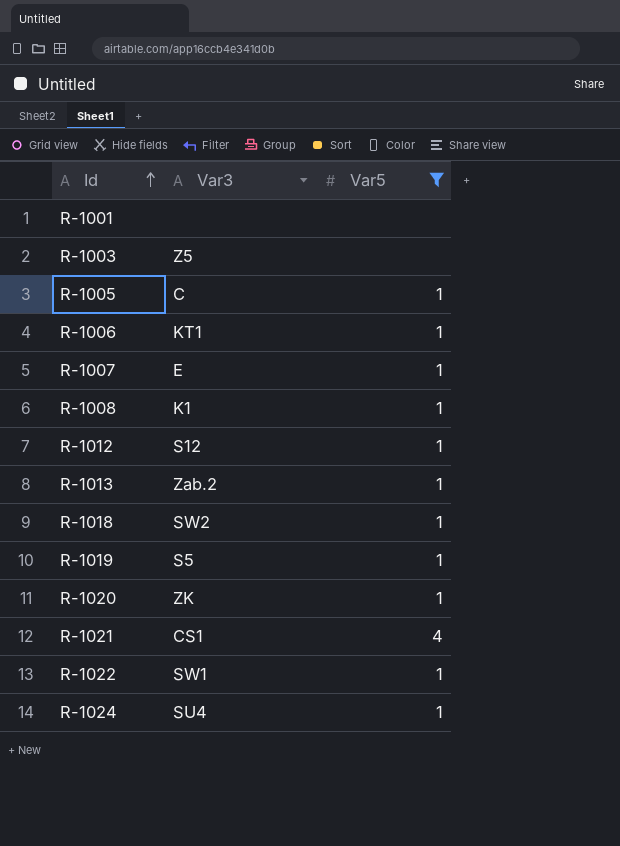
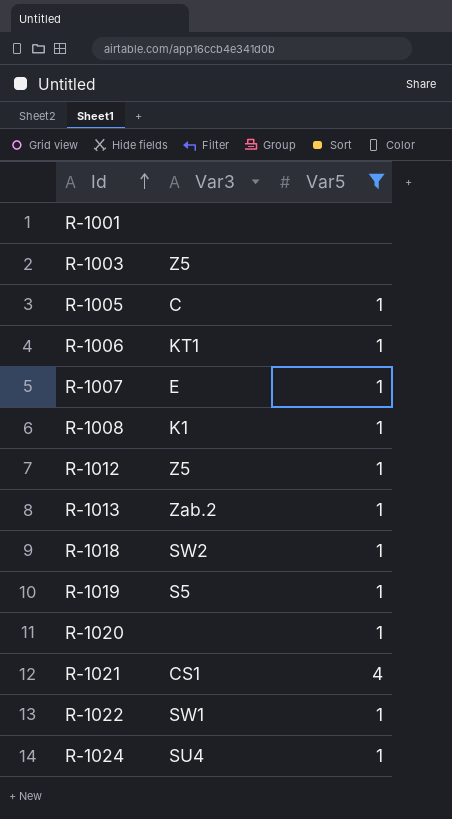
R-1012 | Var3: S12 -> Z5
R-1020 | Var3: ZK -> none

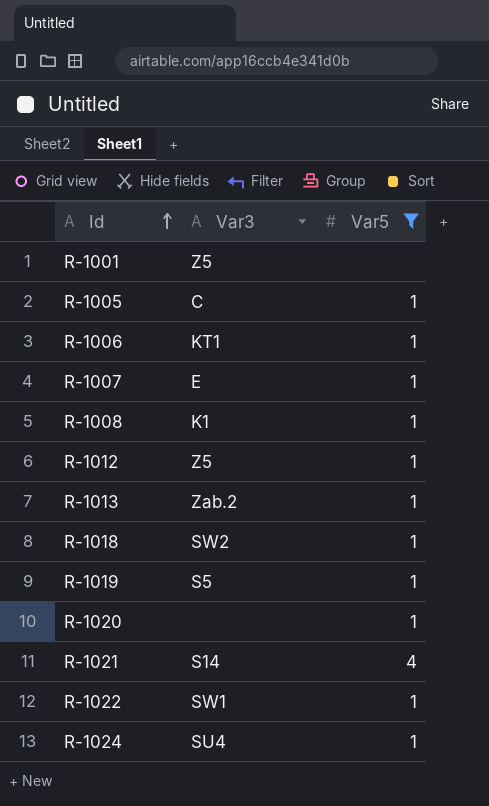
row R-1003: Z5 | none -> none
R-1001 | Var3: none -> Z5
R-1021 | Var3: CS1 -> S14

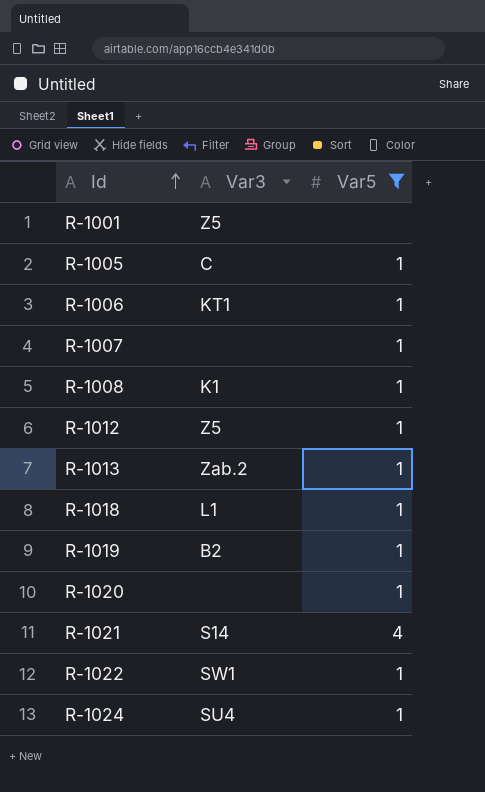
R-1007 | Var3: E -> none
R-1018 | Var3: SW2 -> L1
R-1019 | Var3: S5 -> B2

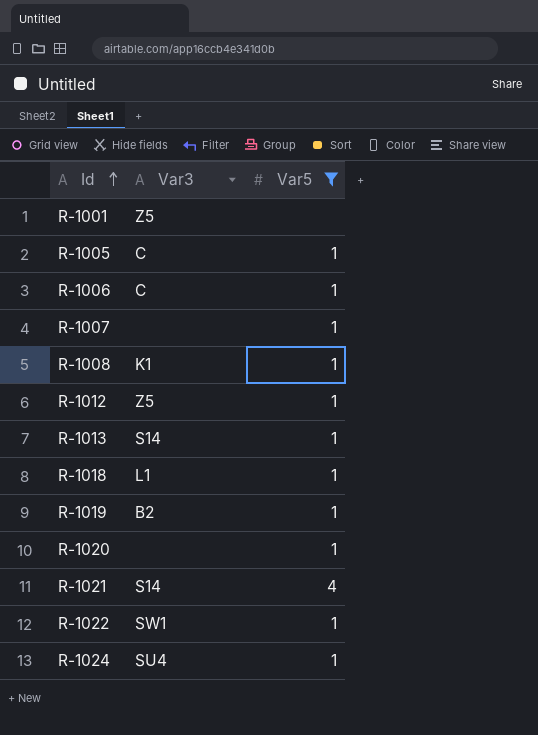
R-1006 | Var3: KT1 -> C
R-1013 | Var3: Zab.2 -> S14

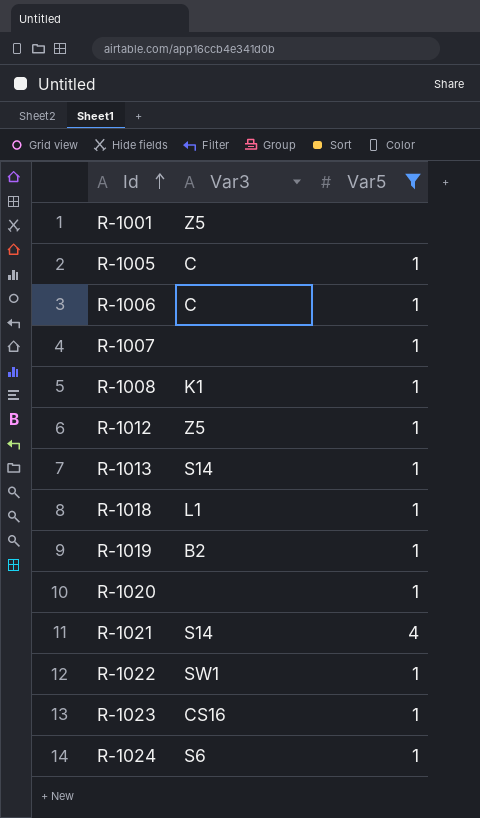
row R-1023: none -> CS16 | 1
R-1024 | Var3: SU4 -> S6

